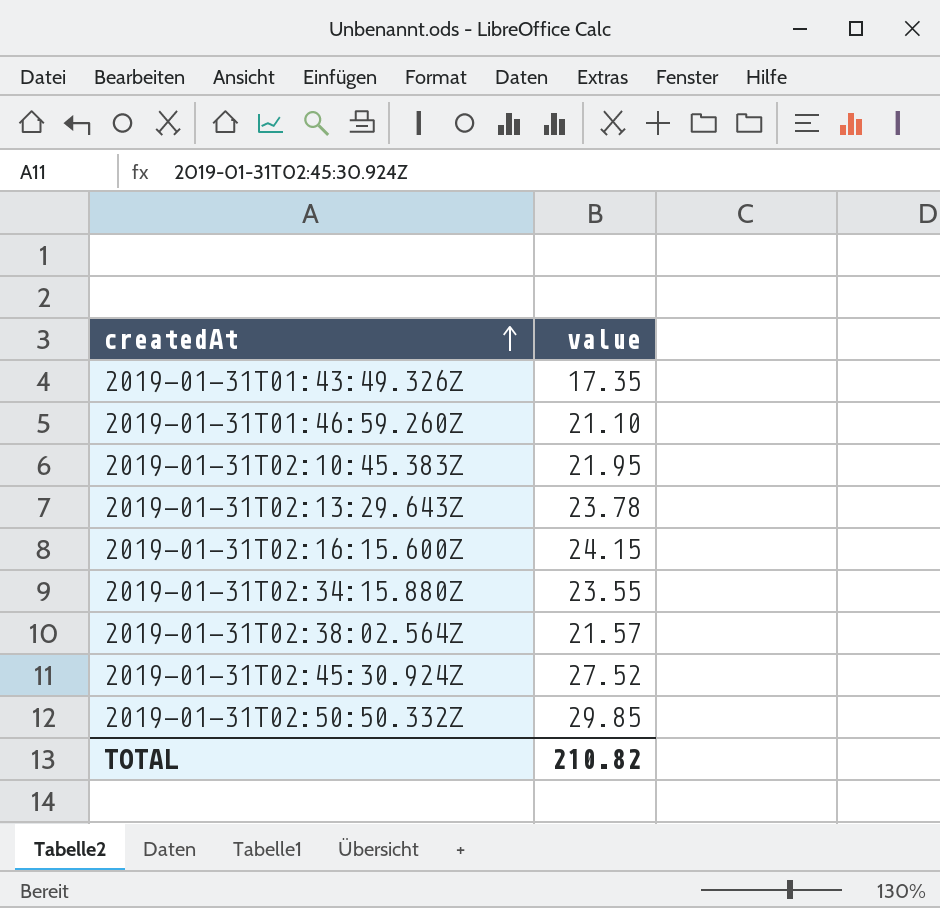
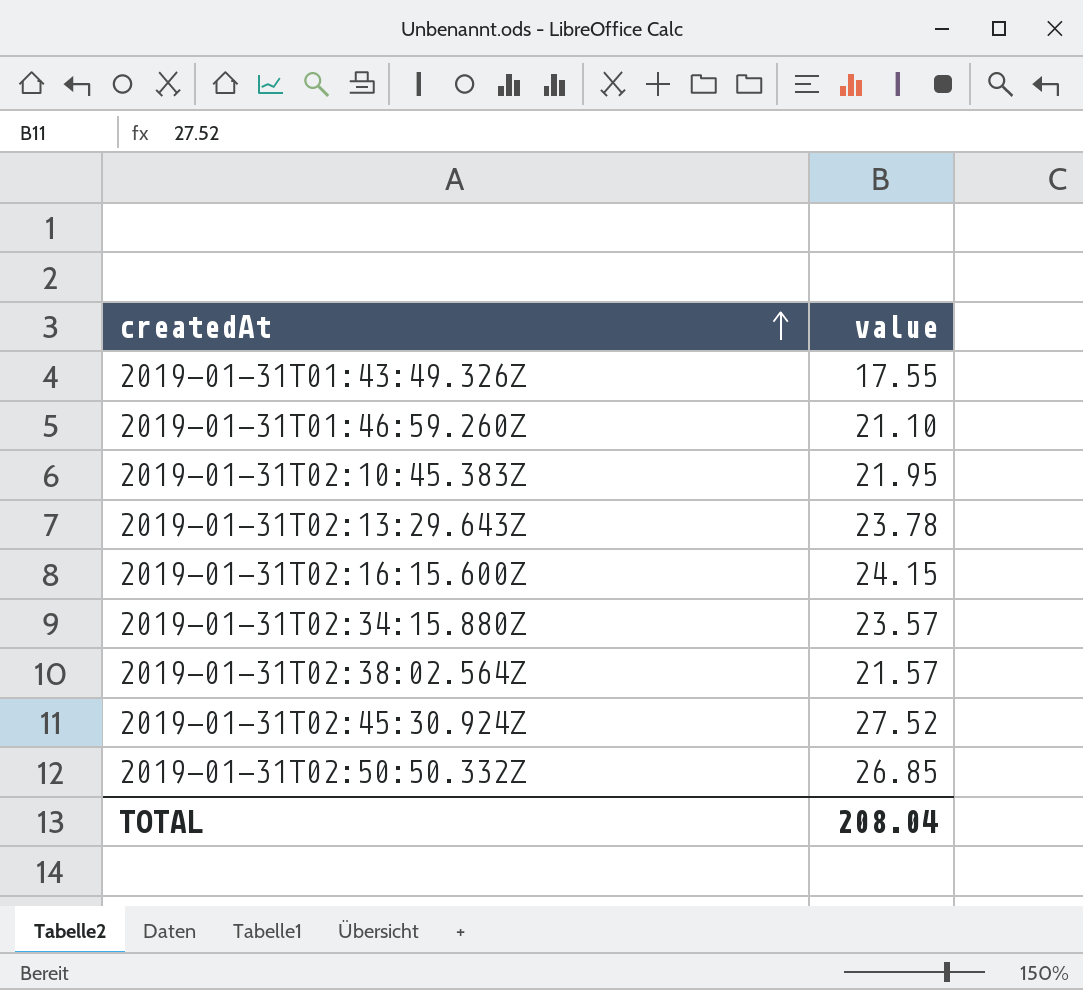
2019-01-31T01:43:49.326Z | value: 17.35 -> 17.55
2019-01-31T02:34:15.880Z | value: 23.55 -> 23.57
2019-01-31T02:50:50.332Z | value: 29.85 -> 26.85
TOTAL | value: 210.82 -> 208.04

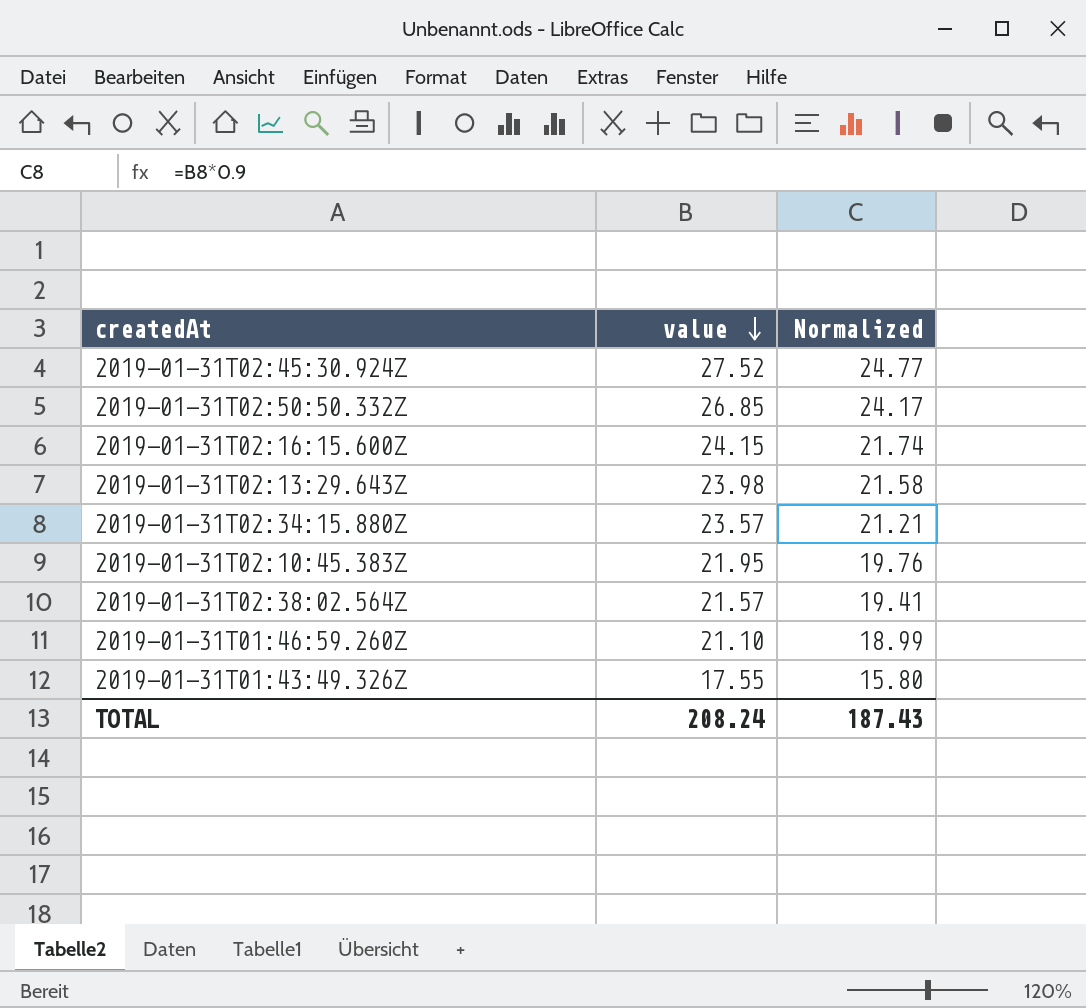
row order: createdAt ascending -> value descending
column Normalized | formula: none -> [value] * 0.9
2019-01-31T02:13:29.643Z | value: 23.78 -> 23.98
TOTAL | value: 208.04 -> 208.24

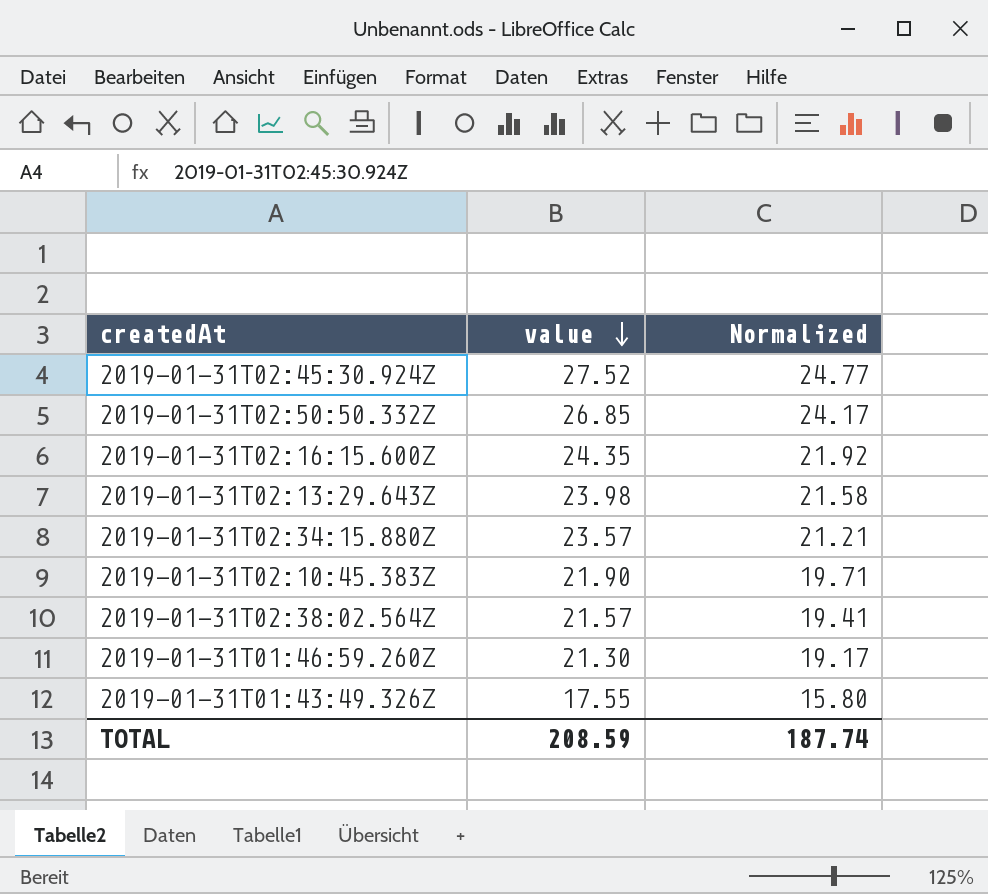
2019-01-31T02:16:15.600Z | value: 24.15 -> 24.35
2019-01-31T02:16:15.600Z | Normalized: 21.74 -> 21.92
2019-01-31T02:10:45.383Z | value: 21.95 -> 21.90
2019-01-31T02:10:45.383Z | Normalized: 19.76 -> 19.71
2019-01-31T01:46:59.260Z | value: 21.10 -> 21.30
2019-01-31T01:46:59.260Z | Normalized: 18.99 -> 19.17
TOTAL | value: 208.24 -> 208.59
TOTAL | Normalized: 187.43 -> 187.74

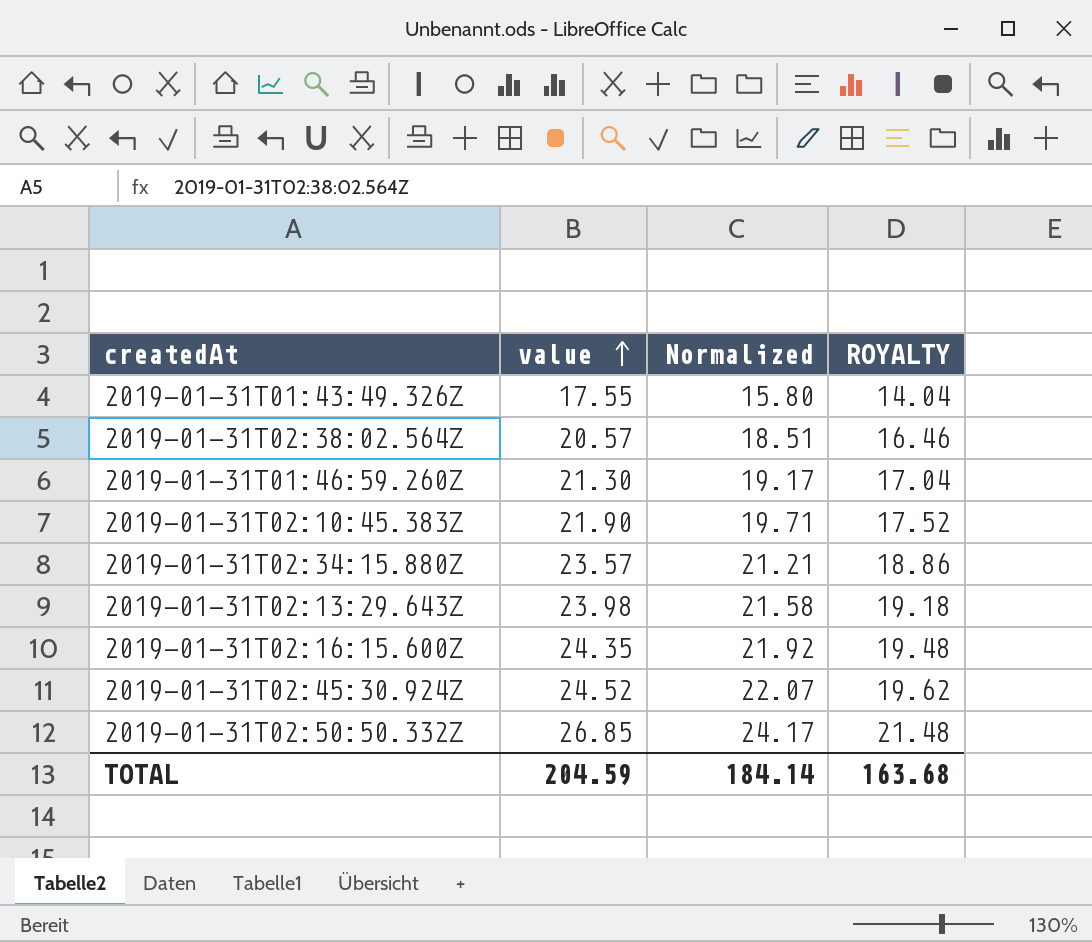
row order: value descending -> value ascending
column ROYALTY | formula: none -> [value] * 0.8
2019-01-31T02:38:02.564Z | value: 21.57 -> 20.57
2019-01-31T02:38:02.564Z | Normalized: 19.41 -> 18.51
2019-01-31T02:45:30.924Z | value: 27.52 -> 24.52
2019-01-31T02:45:30.924Z | Normalized: 24.77 -> 22.07
TOTAL | value: 208.59 -> 204.59
TOTAL | Normalized: 187.74 -> 184.14

